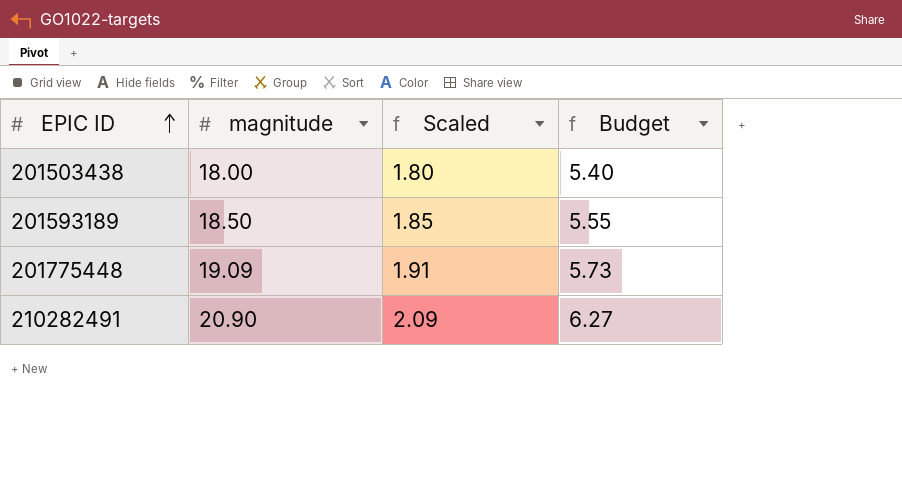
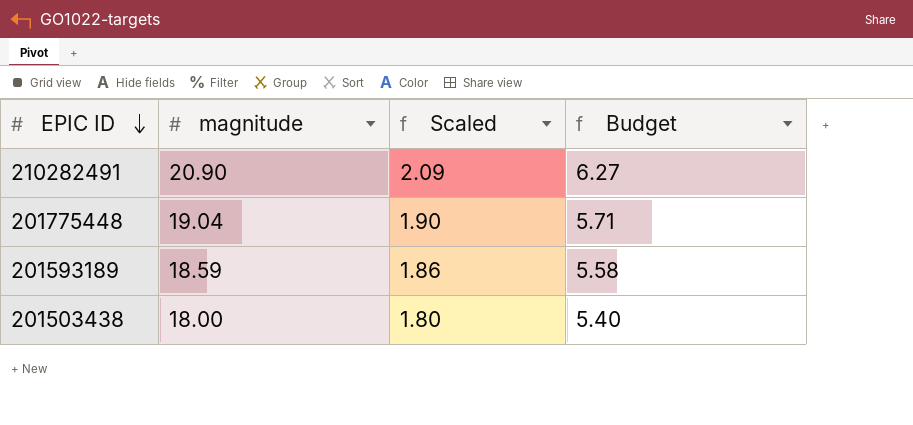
row order: EPIC ID ascending -> EPIC ID descending
201775448 | magnitude: 19.09 -> 19.04
201775448 | Scaled: 1.91 -> 1.90
201775448 | Budget: 5.73 -> 5.71
201593189 | magnitude: 18.50 -> 18.59
201593189 | Scaled: 1.85 -> 1.86
201593189 | Budget: 5.55 -> 5.58

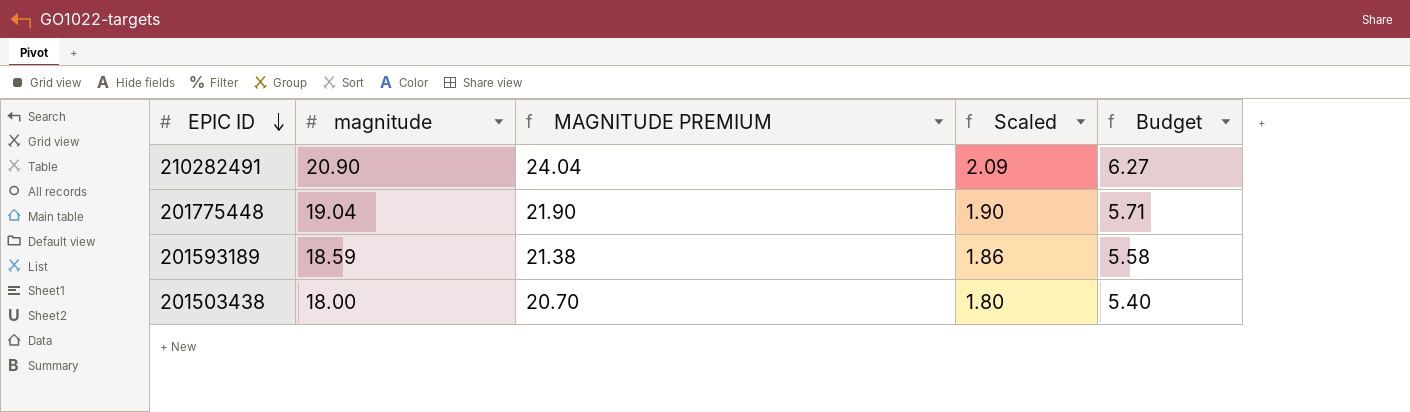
column MAGNITUDE PREMIUM | formula: none -> [magnitude] * 1.15

